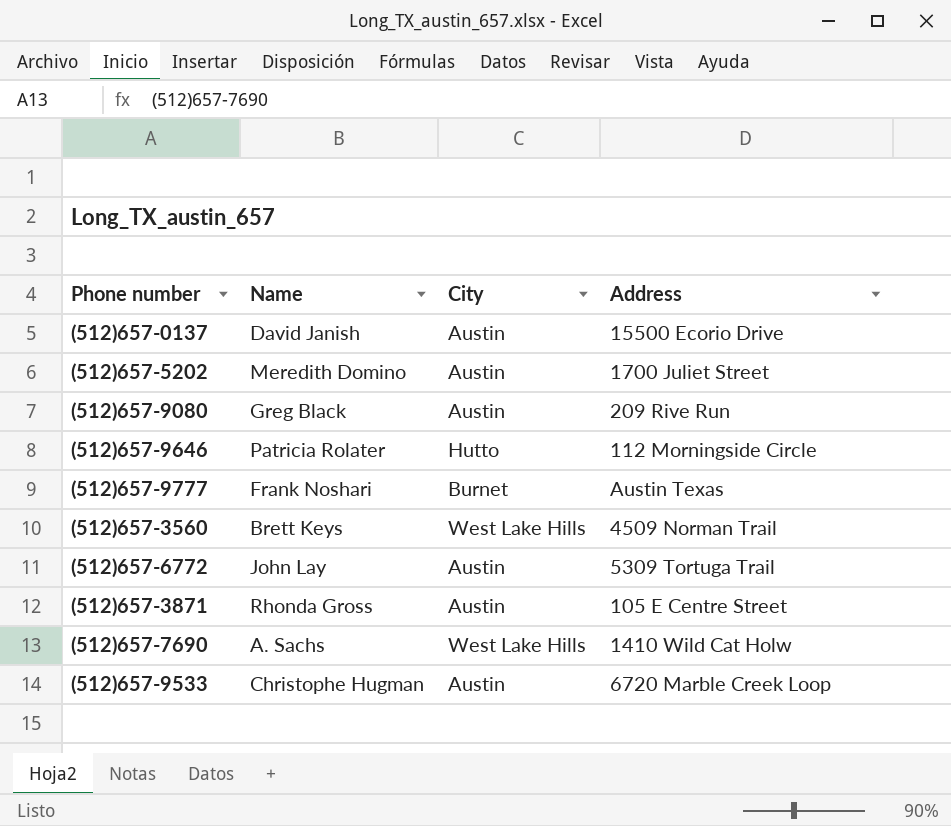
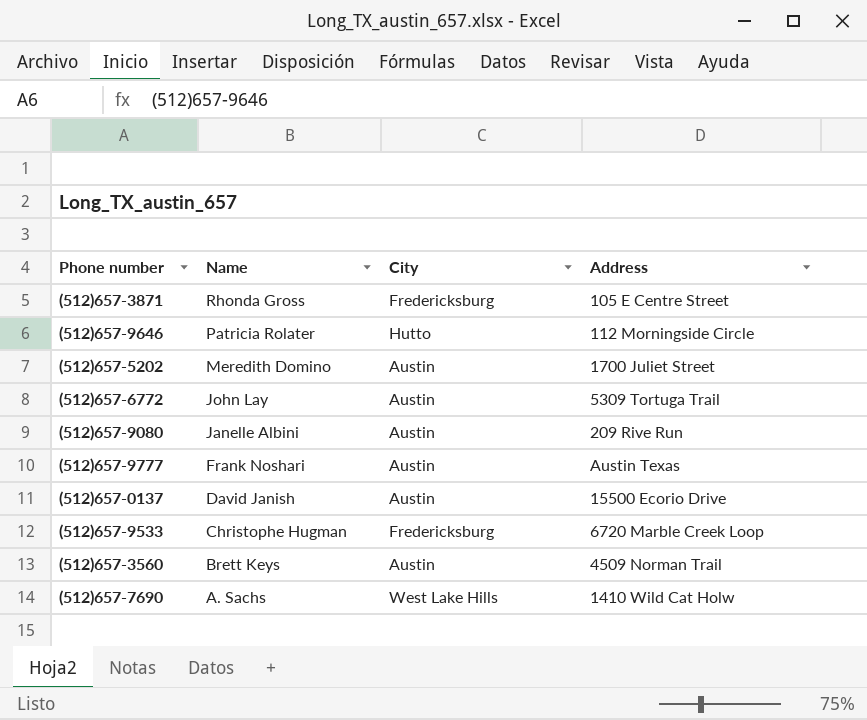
row order: none -> Name descending
(512)657-3871 | City: Austin -> Fredericksburg
(512)657-9080 | Name: Greg Black -> Janelle Albini
(512)657-9777 | City: Burnet -> Austin
(512)657-9533 | City: Austin -> Fredericksburg
(512)657-3560 | City: West Lake Hills -> Austin

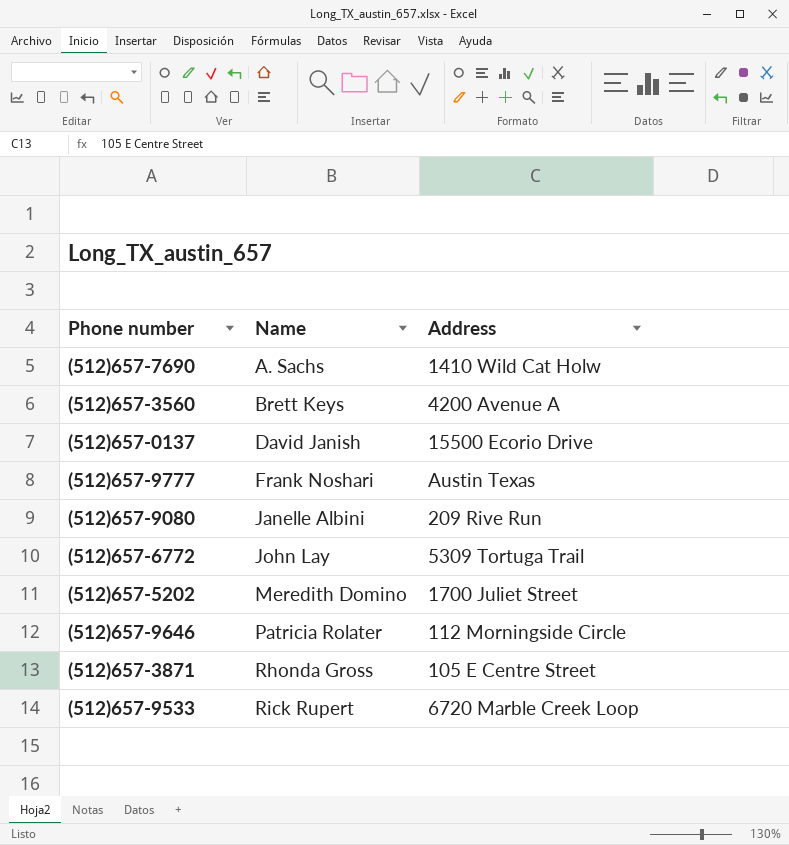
row order: Name descending -> Name ascending
column City | position: 3 -> none
(512)657-3560 | Address: 4509 Norman Trail -> 4200 Avenue A
(512)657-9533 | Name: Christophe Hugman -> Rick Rupert

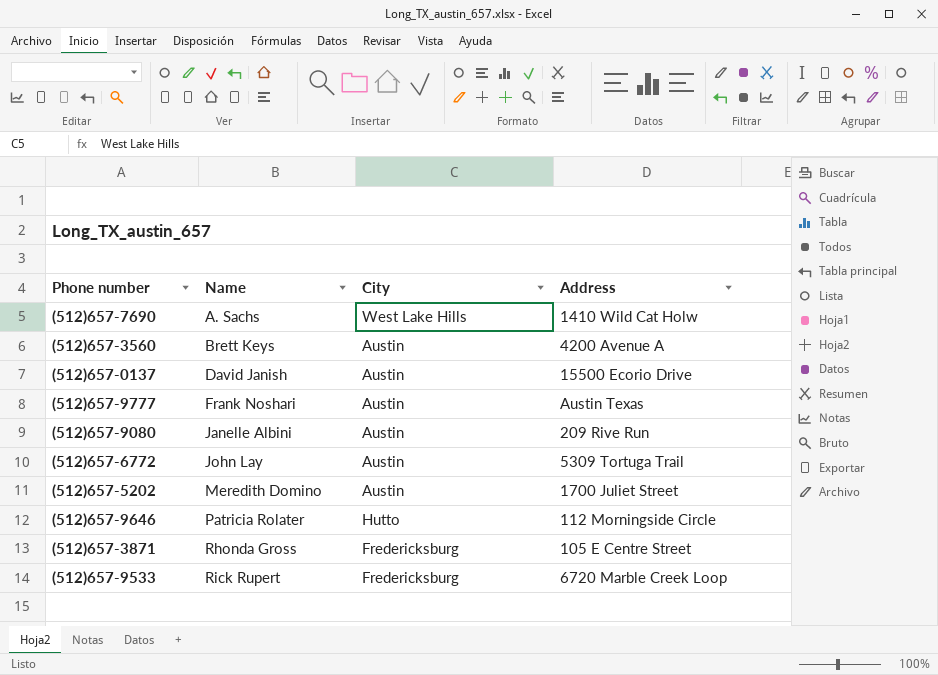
column City | position: none -> 3

